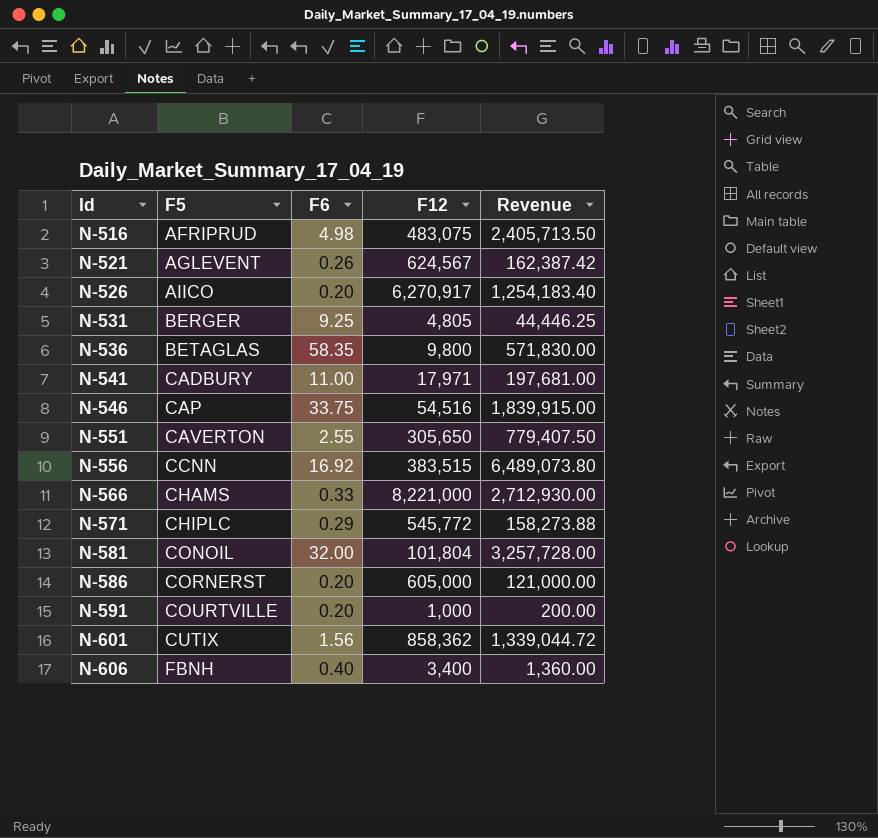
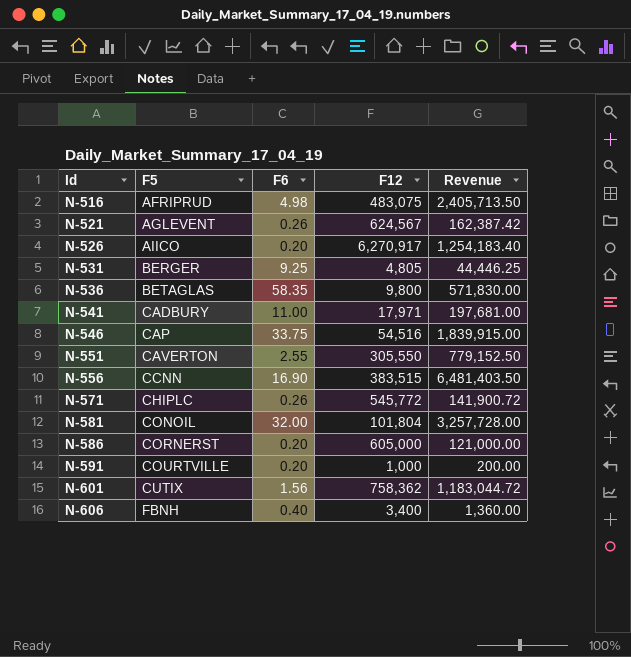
row N-566: CHAMS | 0.33 | 8,221,000 | 2,712,930.00 -> none
N-551 | F12: 305,650 -> 305,550
N-551 | Revenue: 779,407.50 -> 779,152.50
N-556 | F6: 16.92 -> 16.90
N-556 | Revenue: 6,489,073.80 -> 6,481,403.50
N-571 | F6: 0.29 -> 0.26
N-571 | Revenue: 158,273.88 -> 141,900.72
N-601 | F12: 858,362 -> 758,362
N-601 | Revenue: 1,339,044.72 -> 1,183,044.72

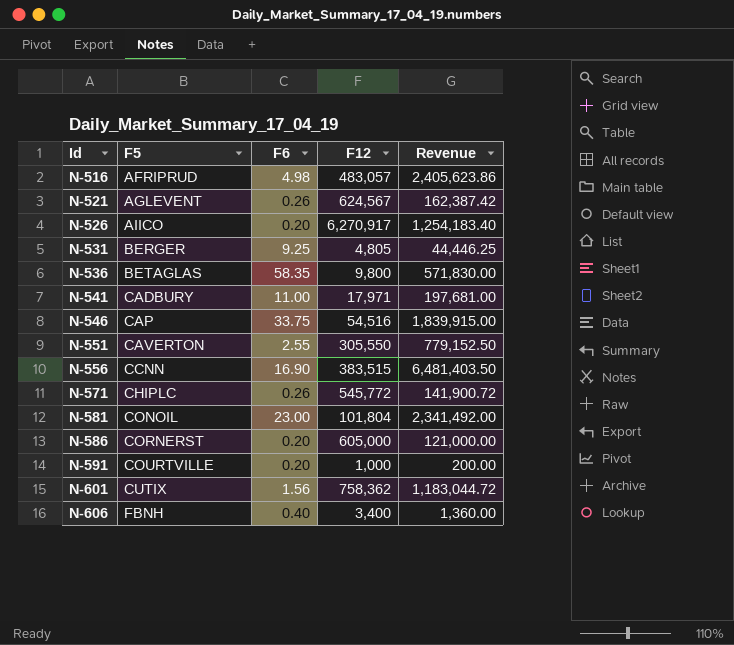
N-516 | F12: 483,075 -> 483,057
N-516 | Revenue: 2,405,713.50 -> 2,405,623.86
N-581 | F6: 32.00 -> 23.00
N-581 | Revenue: 3,257,728.00 -> 2,341,492.00

